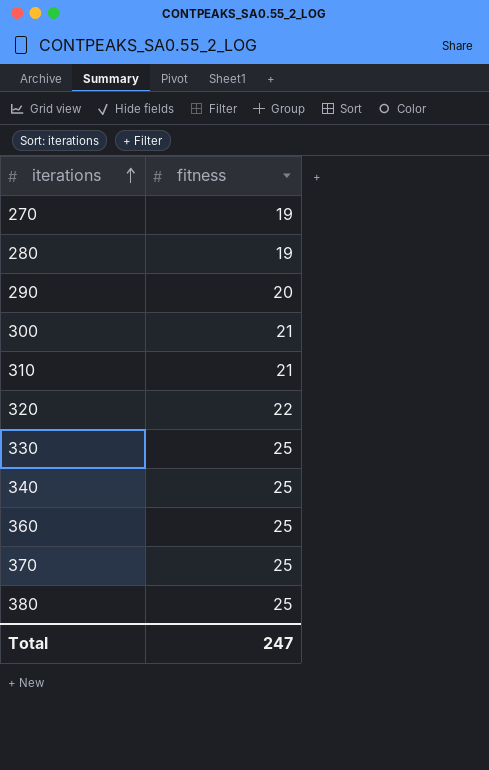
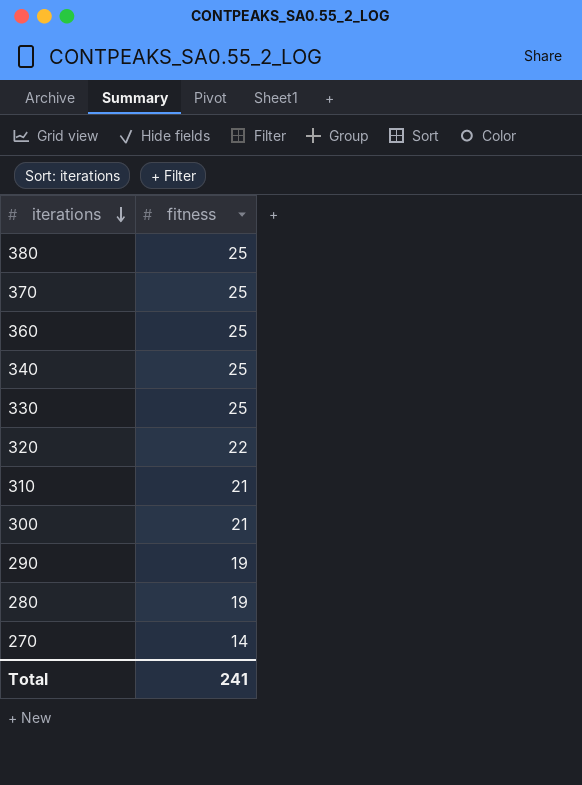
row order: iterations ascending -> iterations descending
290 | fitness: 20 -> 19
270 | fitness: 19 -> 14
Total | fitness: 247 -> 241

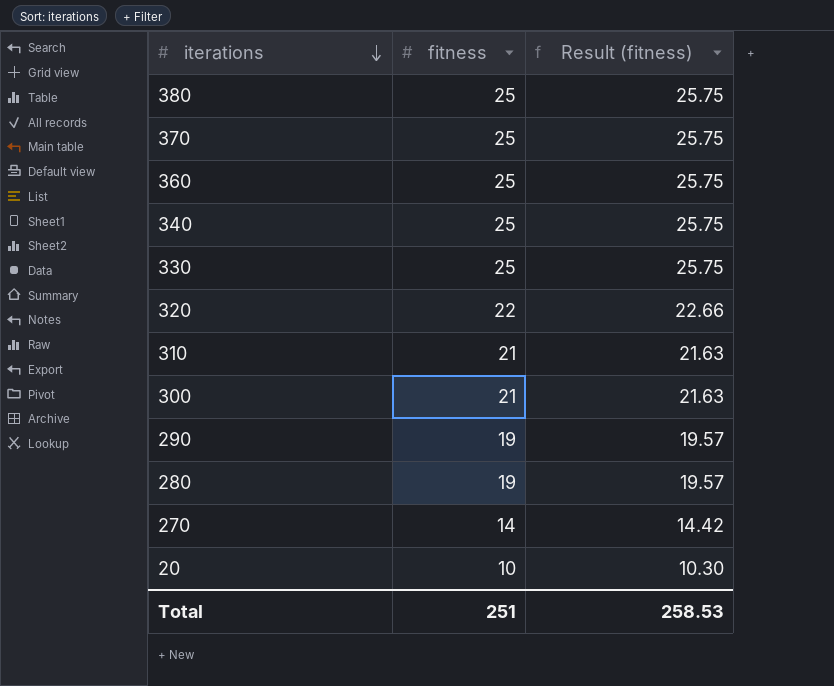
column Result (fitness) | formula: none -> [fitness] * 1.03
row 20: none -> 10 | 10.30
Total | fitness: 241 -> 251

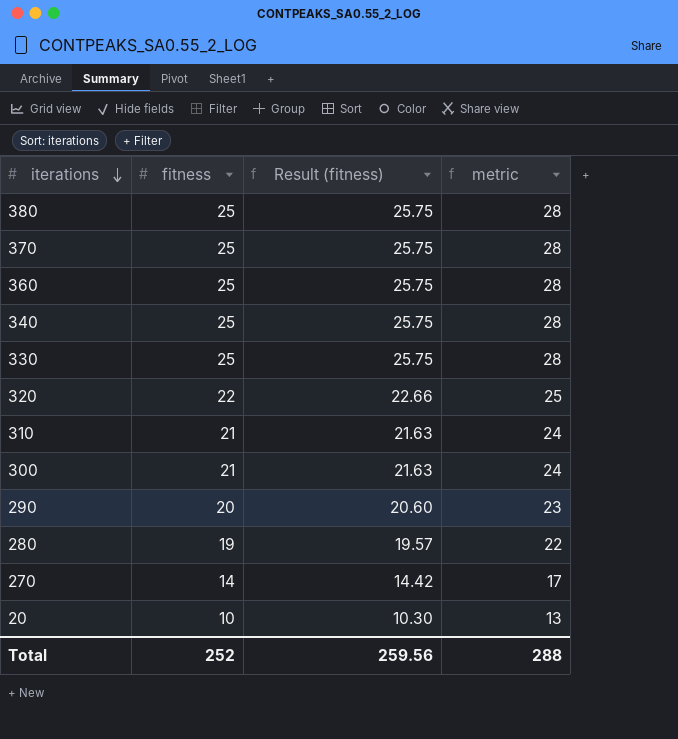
column metric | formula: none -> [fitness] + 3
290 | fitness: 19 -> 20
290 | Result (fitness): 19.57 -> 20.60
Total | fitness: 251 -> 252
Total | Result (fitness): 258.53 -> 259.56

